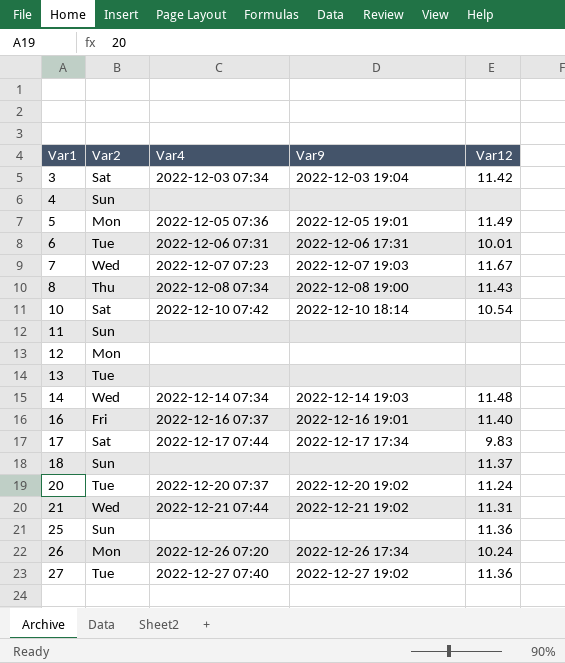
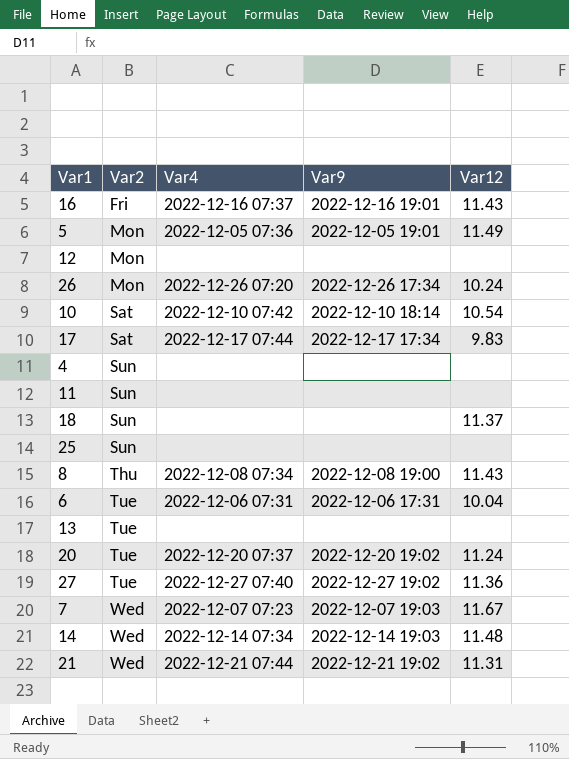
row order: Var1 ascending -> Var2 ascending
row 3: Sat | 2022-12-03 07:34 | 2022-12-03 19:04 | 11.42 -> none
16 | Var12: 11.40 -> 11.43
25 | Var12: 11.36 -> none
6 | Var12: 10.01 -> 10.04

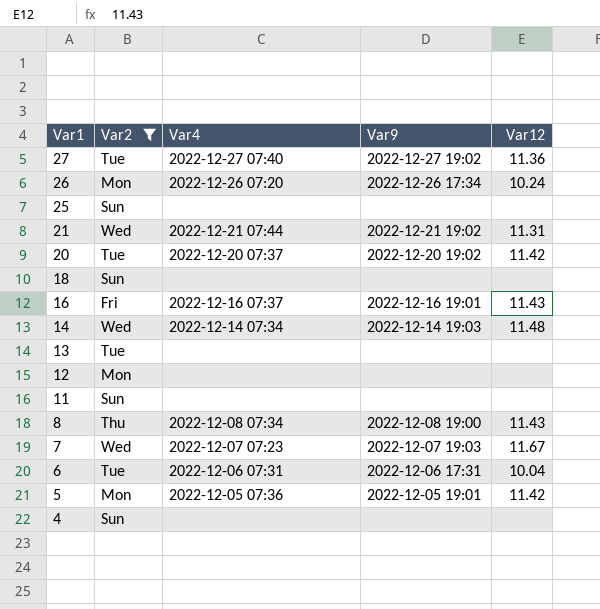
filter: none -> Var2 != Sat
row order: Var2 ascending -> Var1 descending
20 | Var12: 11.24 -> 11.42
18 | Var12: 11.37 -> none
5 | Var12: 11.49 -> 11.42

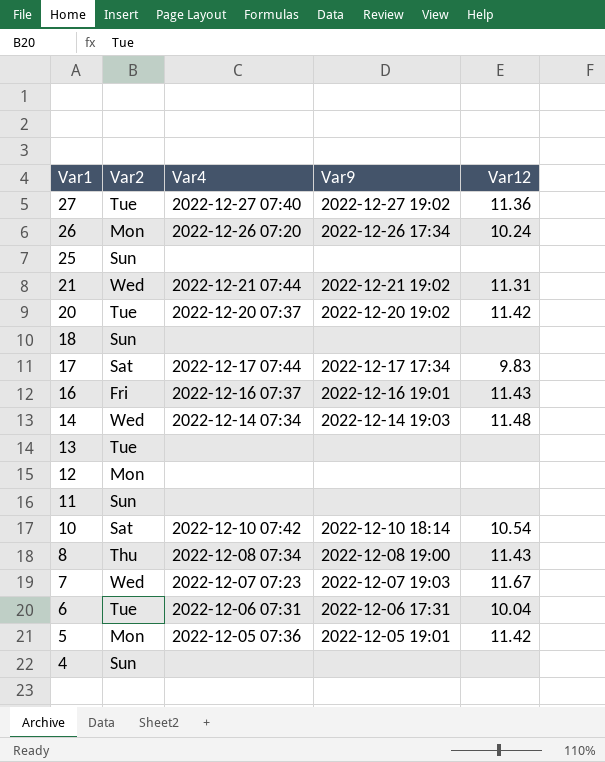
filter: Var2 != Sat -> none

